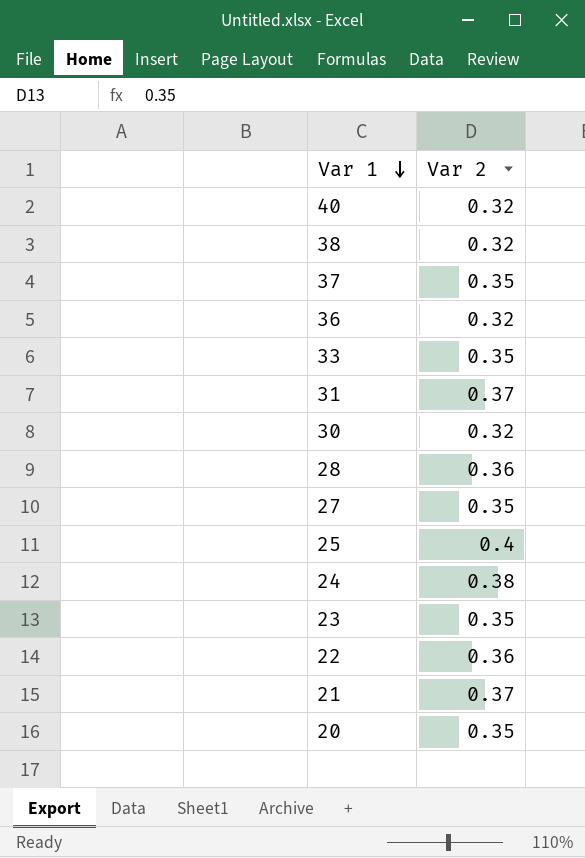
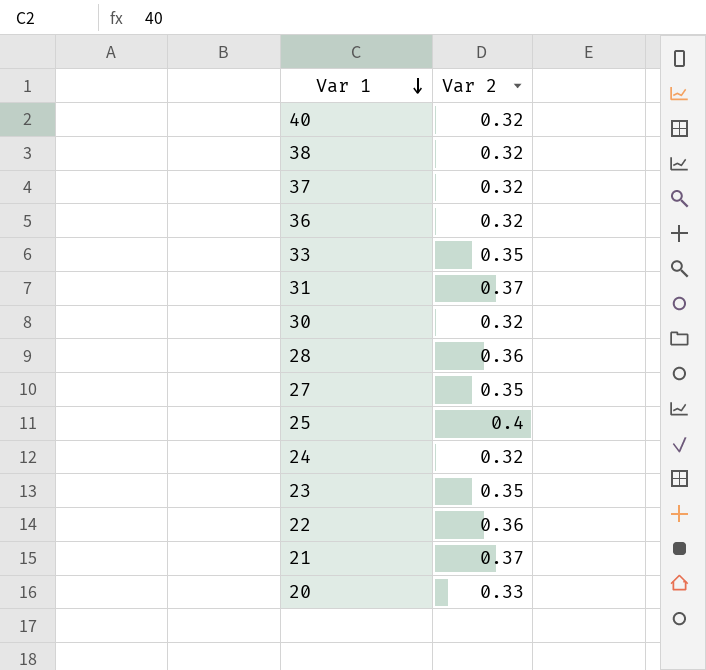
37 | Var 2: 0.35 -> 0.32
24 | Var 2: 0.38 -> 0.32
20 | Var 2: 0.35 -> 0.33

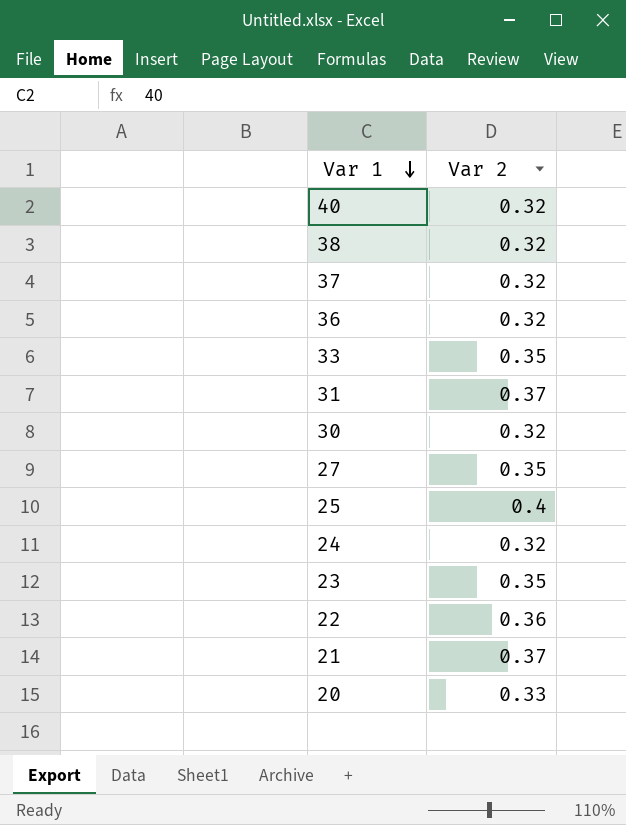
row 28: 0.36 -> none

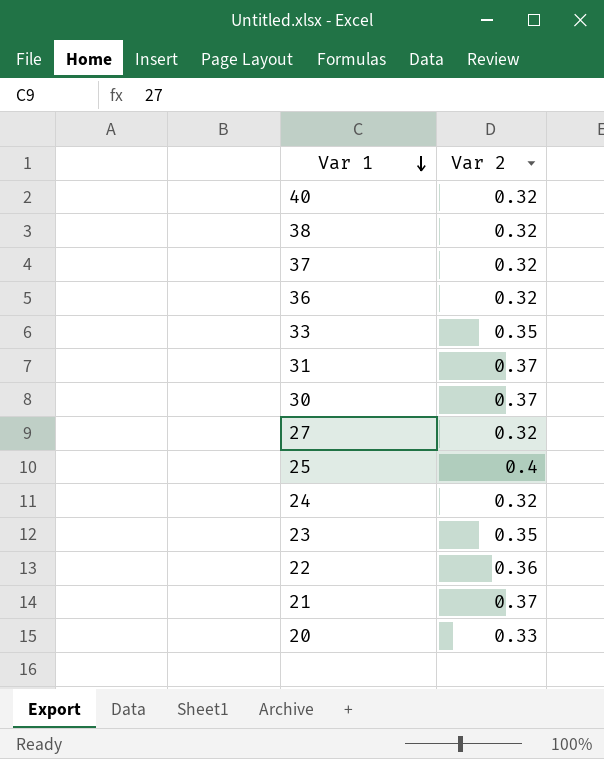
30 | Var 2: 0.32 -> 0.37
27 | Var 2: 0.35 -> 0.32

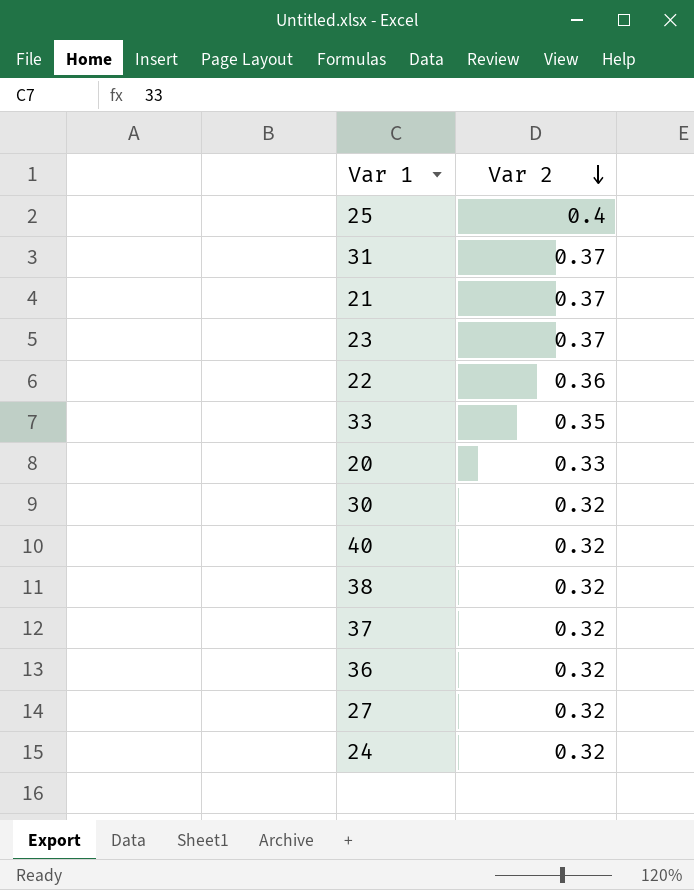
row order: Var 1 descending -> Var 2 descending
23 | Var 2: 0.35 -> 0.37
30 | Var 2: 0.37 -> 0.32

